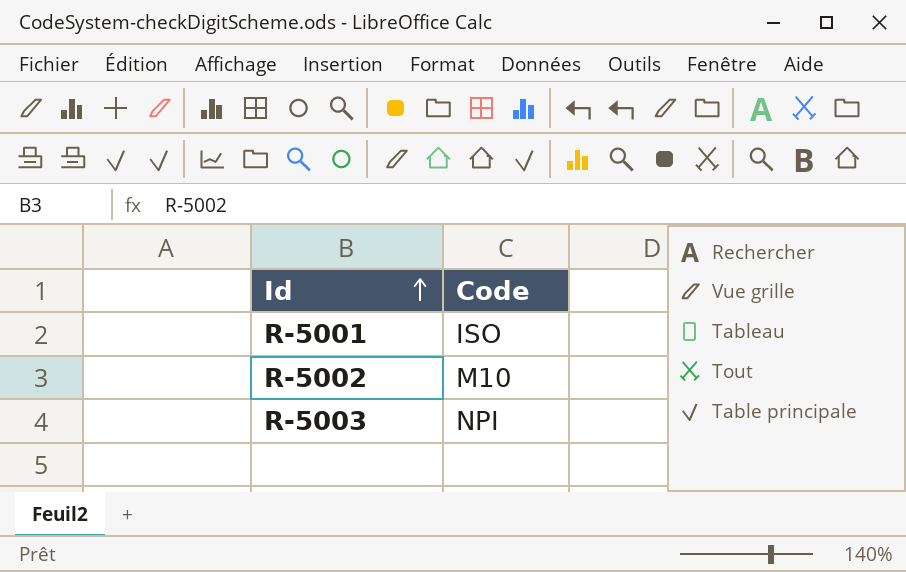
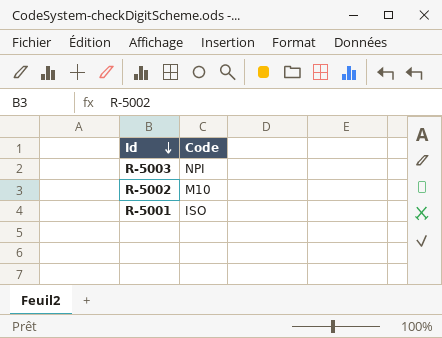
row order: Id ascending -> Id descending

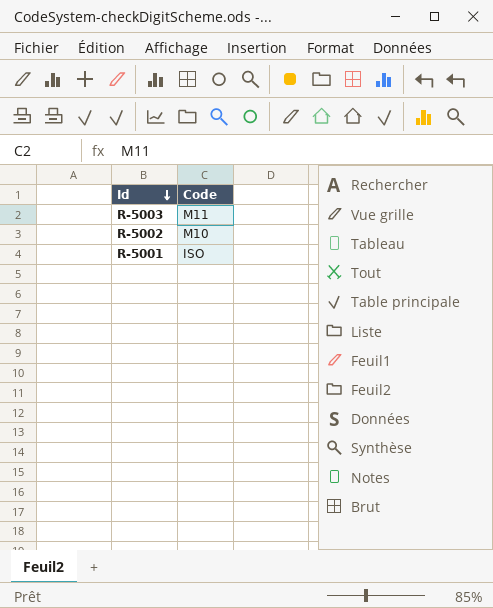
R-5003 | Code: NPI -> M11

